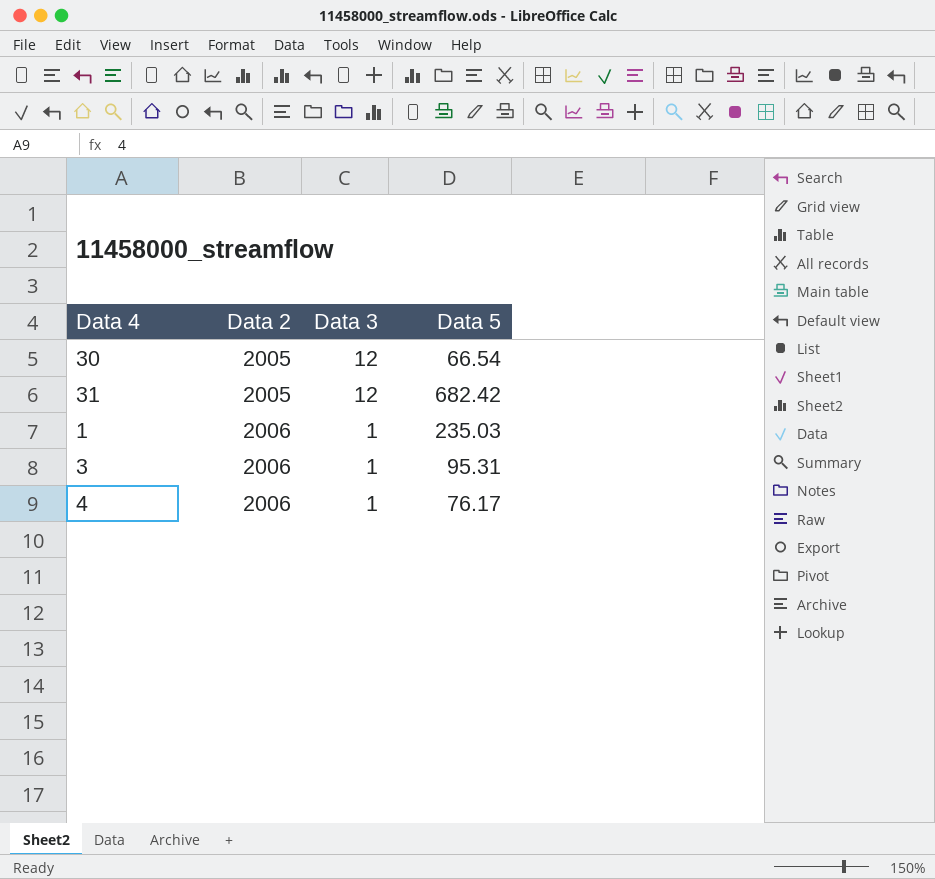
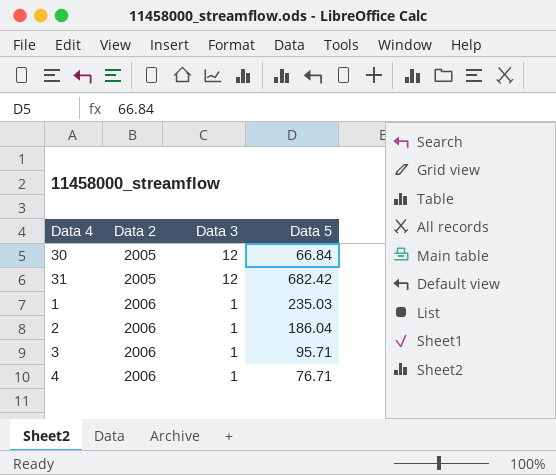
30 | Data 5: 66.54 -> 66.84
row 2: none -> 2006 | 1 | 186.04
3 | Data 5: 95.31 -> 95.71
4 | Data 5: 76.17 -> 76.71

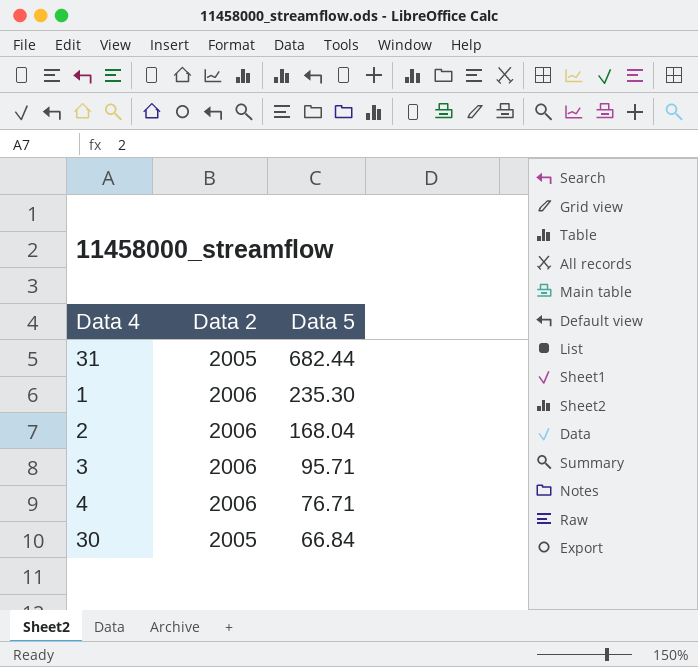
row order: Data 2 ascending -> Data 5 descending
column Data 3 | position: 3 -> none
31 | Data 5: 682.42 -> 682.44
1 | Data 5: 235.03 -> 235.30
2 | Data 5: 186.04 -> 168.04

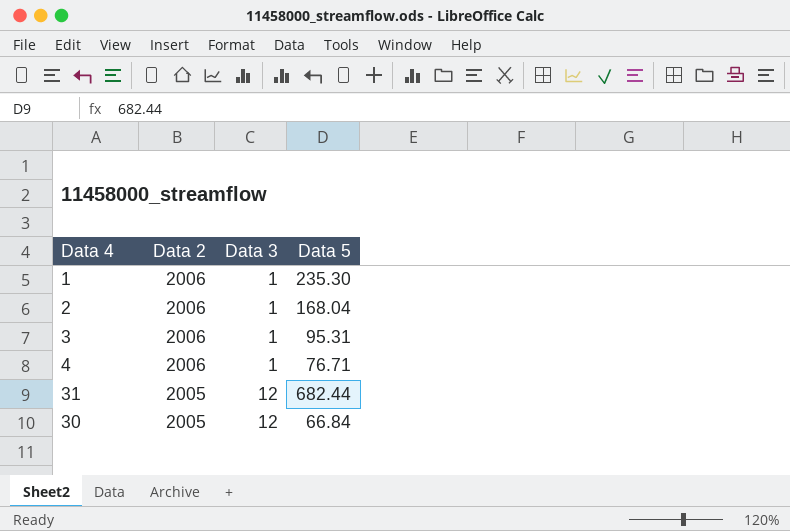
row order: Data 5 descending -> Data 2 descending
column Data 3 | position: none -> 3
3 | Data 5: 95.71 -> 95.31

